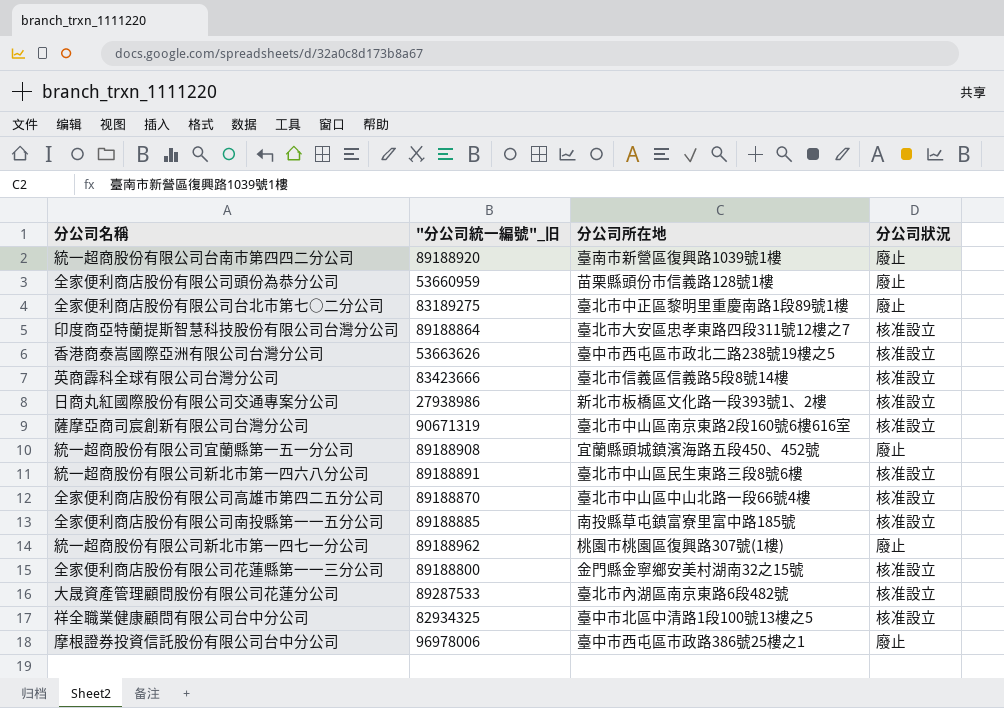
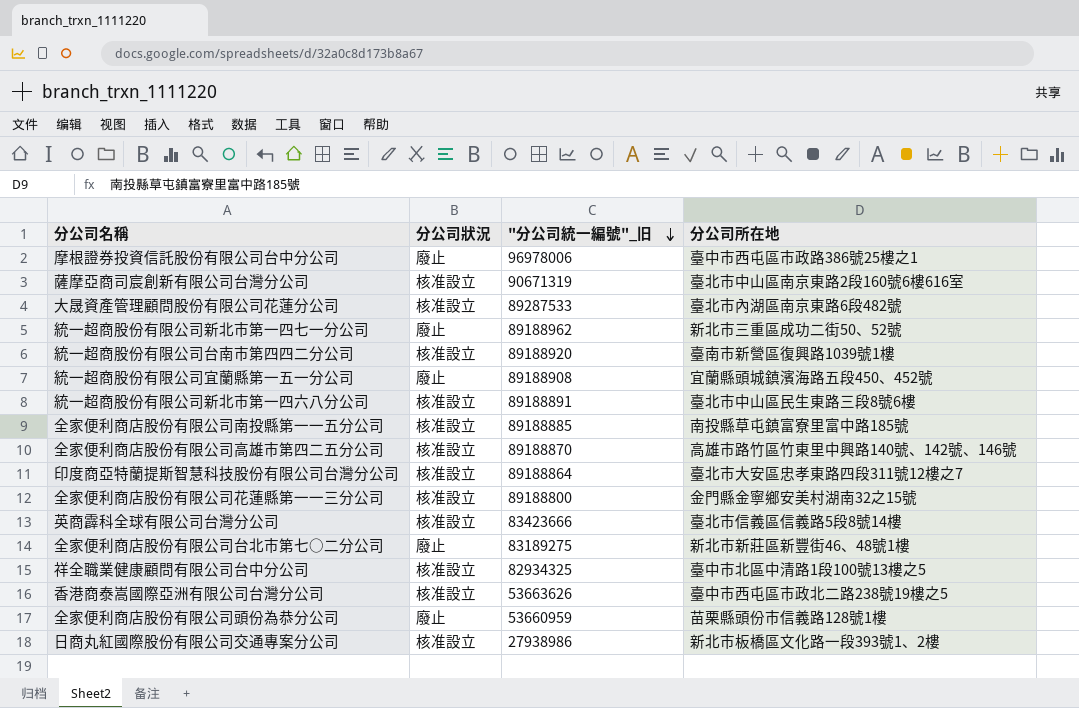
row order: none -> "分公司統一編號"_旧 descending
column 分公司狀況 | position: 4 -> 2
統一超商股份有限公司新北市第一四七一分公司 | 分公司所在地: 桃園市桃園區復興路307號(1樓) -> 新北市三重區成功二街50、52號
統一超商股份有限公司台南市第四四二分公司 | 分公司狀況: 廢止 -> 核准設立
全家便利商店股份有限公司高雄市第四二五分公司 | 分公司所在地: 臺北市中山區中山北路一段66號4樓 -> 高雄市路竹區竹東里中興路140號、142號、146號
全家便利商店股份有限公司台北市第七○二分公司 | 分公司所在地: 臺北市中正區黎明里重慶南路1段89號1樓 -> 新北市新莊區新豐街46、48號1樓

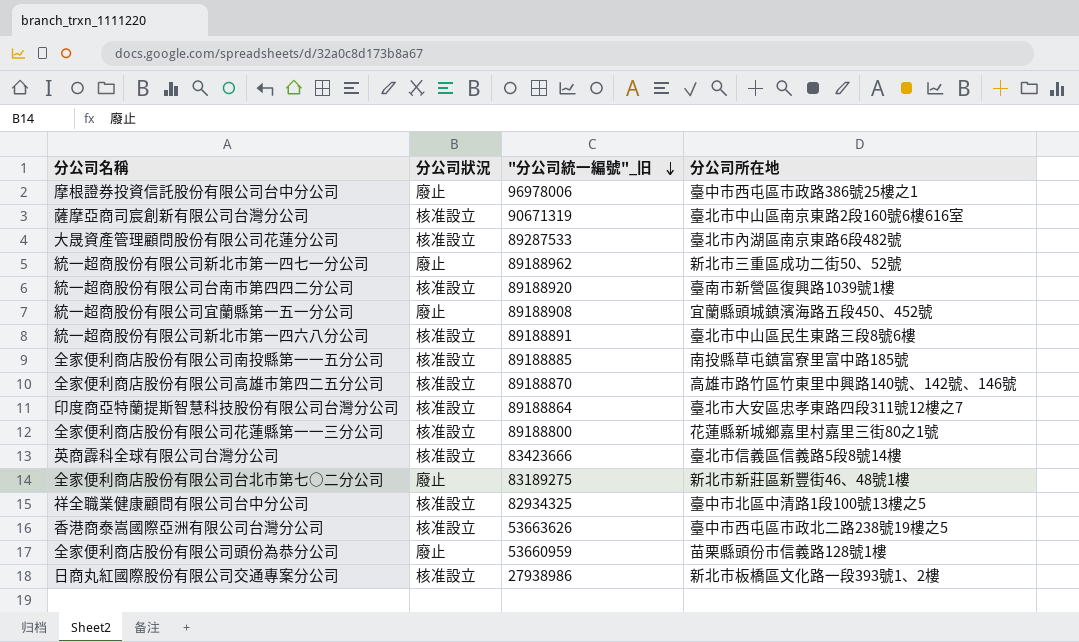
全家便利商店股份有限公司花蓮縣第一一三分公司 | 分公司所在地: 金門縣金寧鄉安美村湖南32之15號 -> 花蓮縣新城鄉嘉里村嘉里三街80之1號

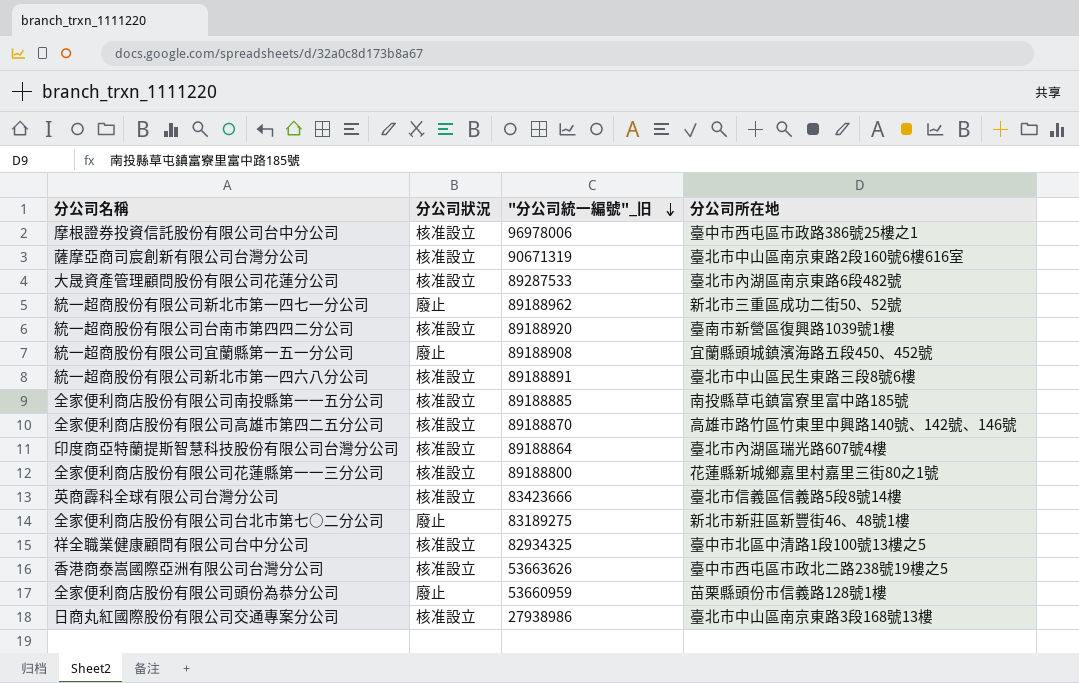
摩根證券投資信託股份有限公司台中分公司 | 分公司狀況: 廢止 -> 核准設立
印度商亞特蘭提斯智慧科技股份有限公司台灣分公司 | 分公司所在地: 臺北市大安區忠孝東路四段311號12樓之7 -> 臺北市內湖區瑞光路607號4樓
日商丸紅國際股份有限公司交通專案分公司 | 分公司所在地: 新北市板橋區文化路一段393號1、2樓 -> 臺北市中山區南京東路3段168號13樓

